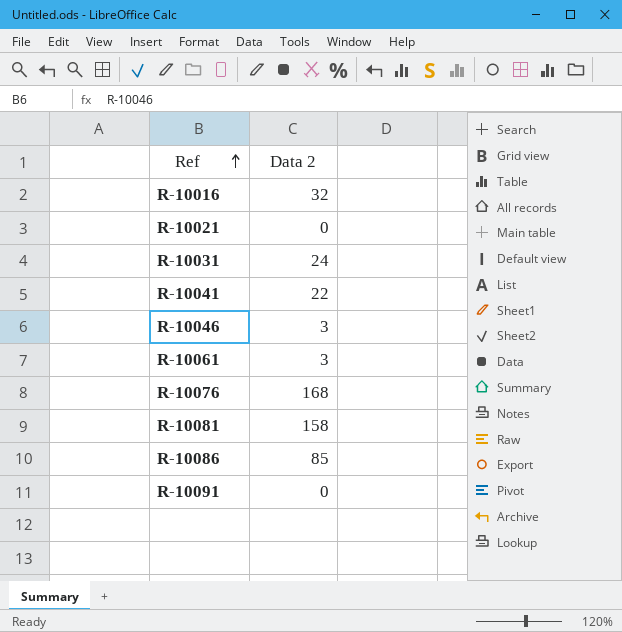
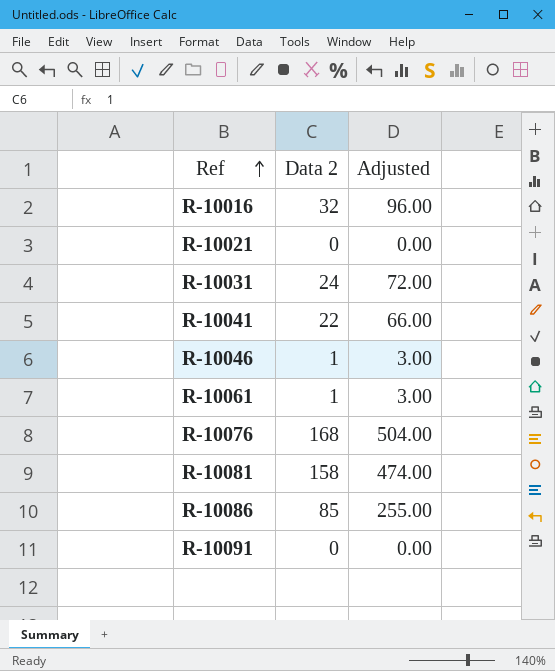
column Adjusted | formula: none -> [Data 2] * 3
R-10046 | Data 2: 3 -> 1
R-10061 | Data 2: 3 -> 1

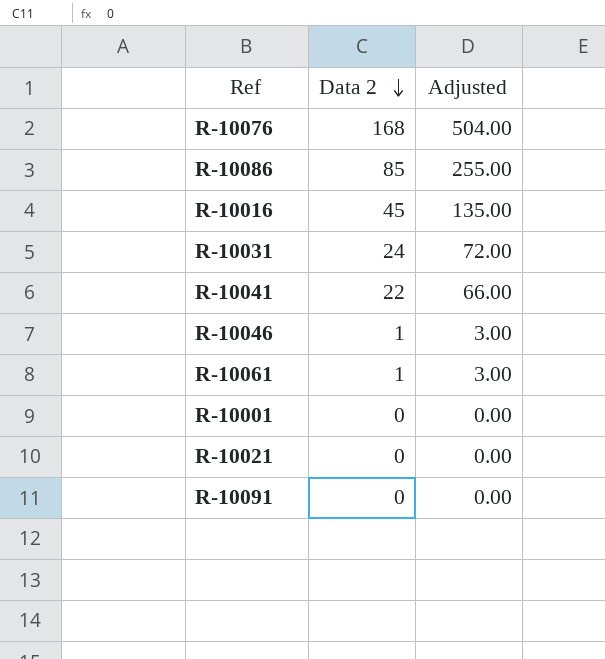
row order: Ref ascending -> Data 2 descending
row R-10081: 158 | 474.00 -> none
R-10016 | Data 2: 32 -> 45
R-10016 | Adjusted: 96.00 -> 135.00
row R-10001: none -> 0 | 0.00

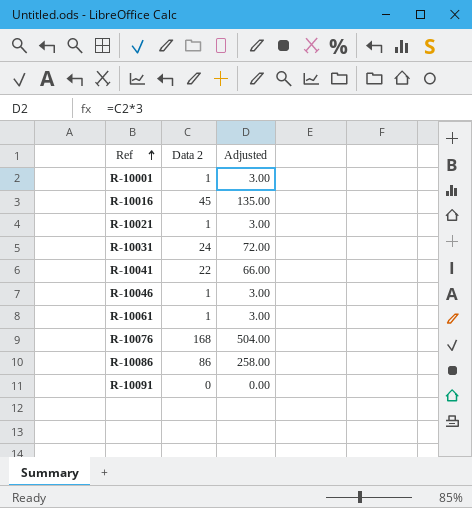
row order: Data 2 descending -> Ref ascending
R-10001 | Data 2: 0 -> 1
R-10001 | Adjusted: 0.00 -> 3.00
R-10021 | Data 2: 0 -> 1
R-10021 | Adjusted: 0.00 -> 3.00
R-10086 | Data 2: 85 -> 86
R-10086 | Adjusted: 255.00 -> 258.00

